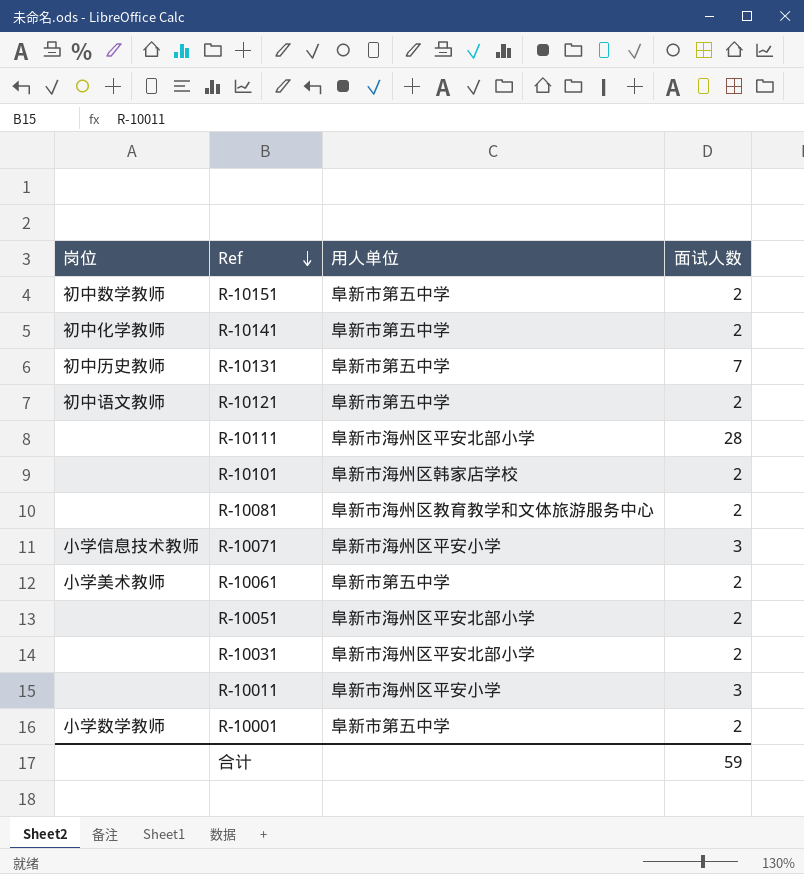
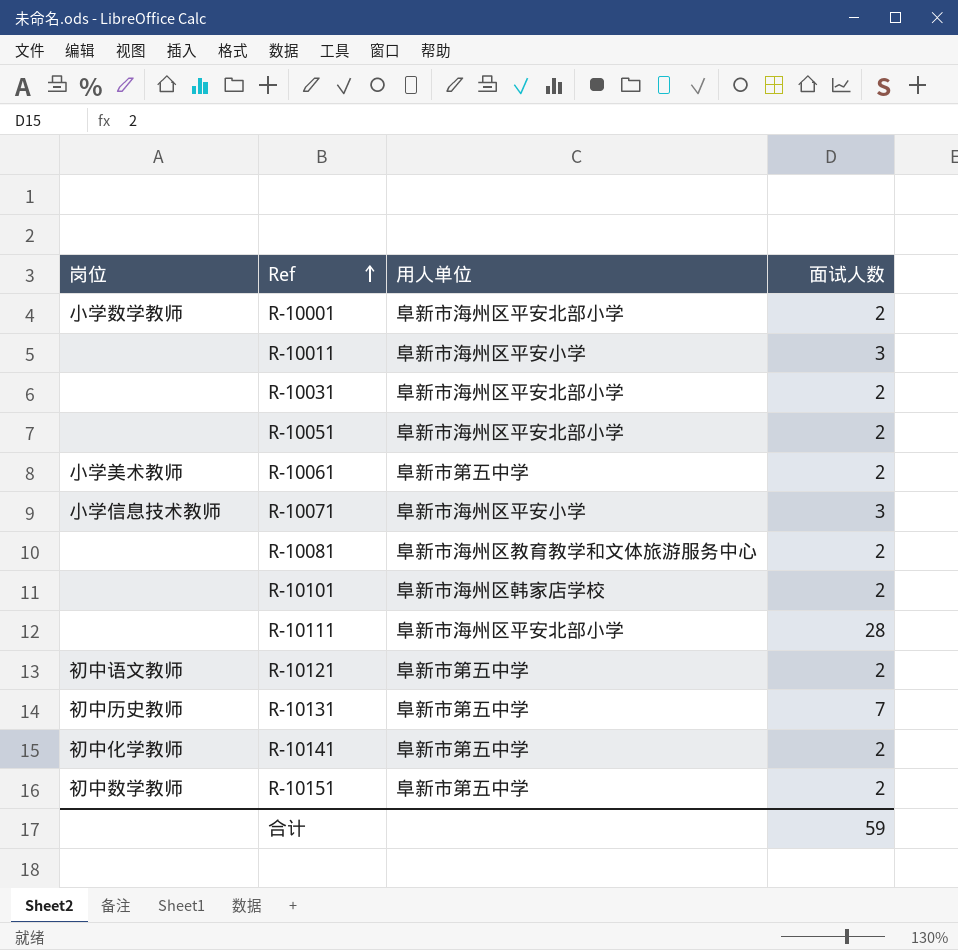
row order: Ref descending -> Ref ascending
R-10001 | 用人单位: 阜新市第五中学 -> 阜新市海州区平安北部小学

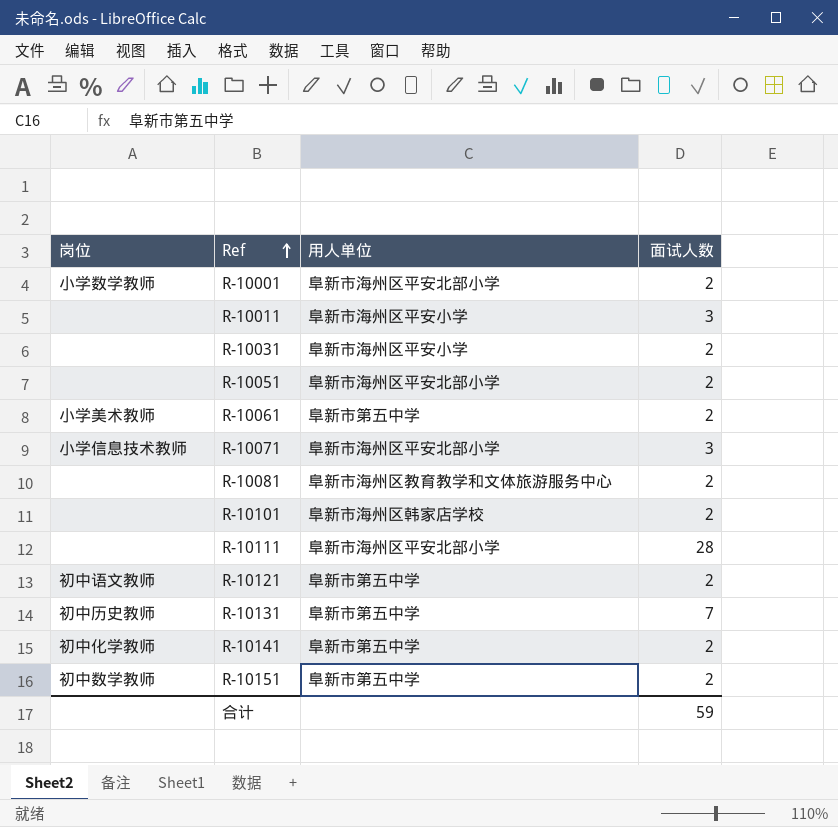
R-10031 | 用人单位: 阜新市海州区平安北部小学 -> 阜新市海州区平安小学
R-10071 | 用人单位: 阜新市海州区平安小学 -> 阜新市海州区平安北部小学

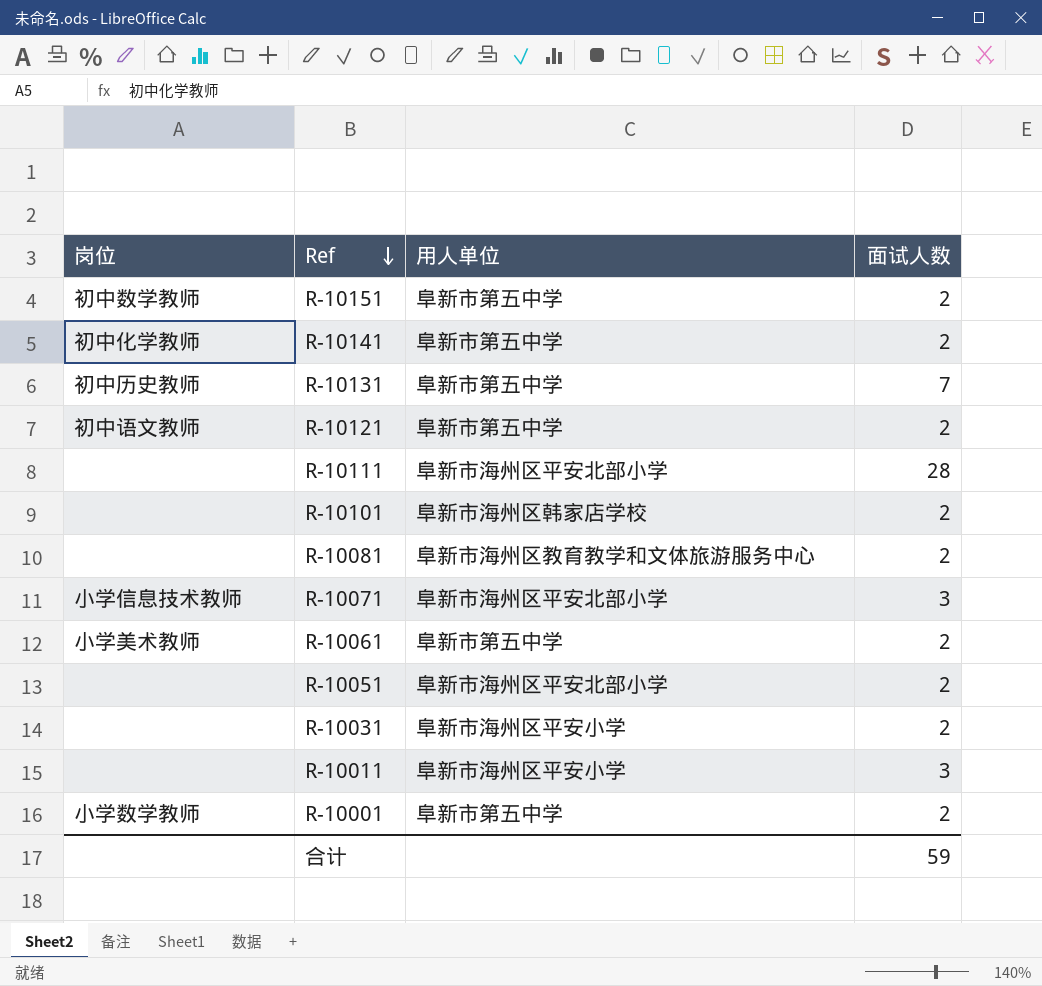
row order: Ref ascending -> Ref descending
R-10001 | 用人单位: 阜新市海州区平安北部小学 -> 阜新市第五中学

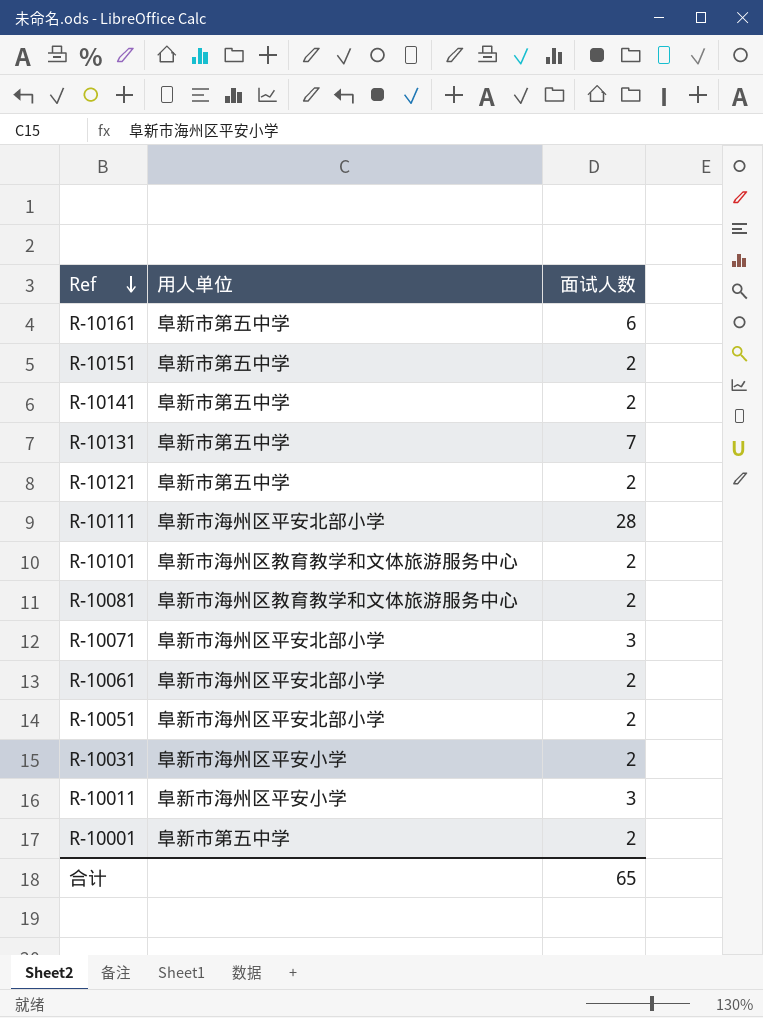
column 岗位 | position: 1 -> none
row R-10161: none -> 阜新市第五中学 | 6
R-10101 | 用人单位: 阜新市海州区韩家店学校 -> 阜新市海州区教育教学和文体旅游服务中心
R-10061 | 用人单位: 阜新市第五中学 -> 阜新市海州区平安北部小学
合计 | 面试人数: 59 -> 65

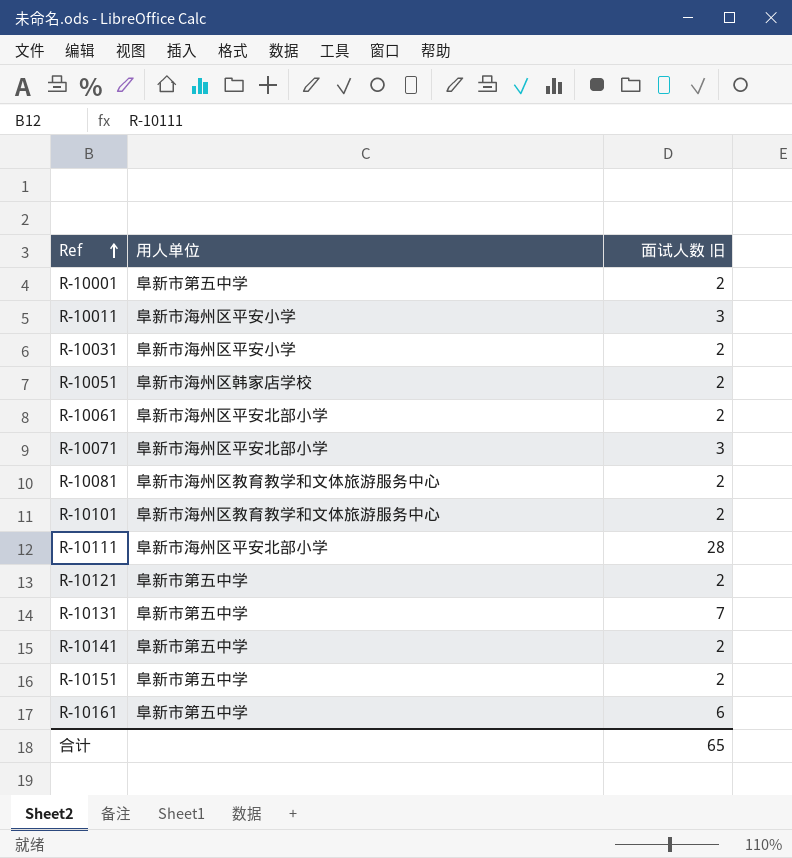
row order: Ref descending -> Ref ascending
column name: 面试人数 -> 面试人数 旧
R-10051 | 用人单位: 阜新市海州区平安北部小学 -> 阜新市海州区韩家店学校

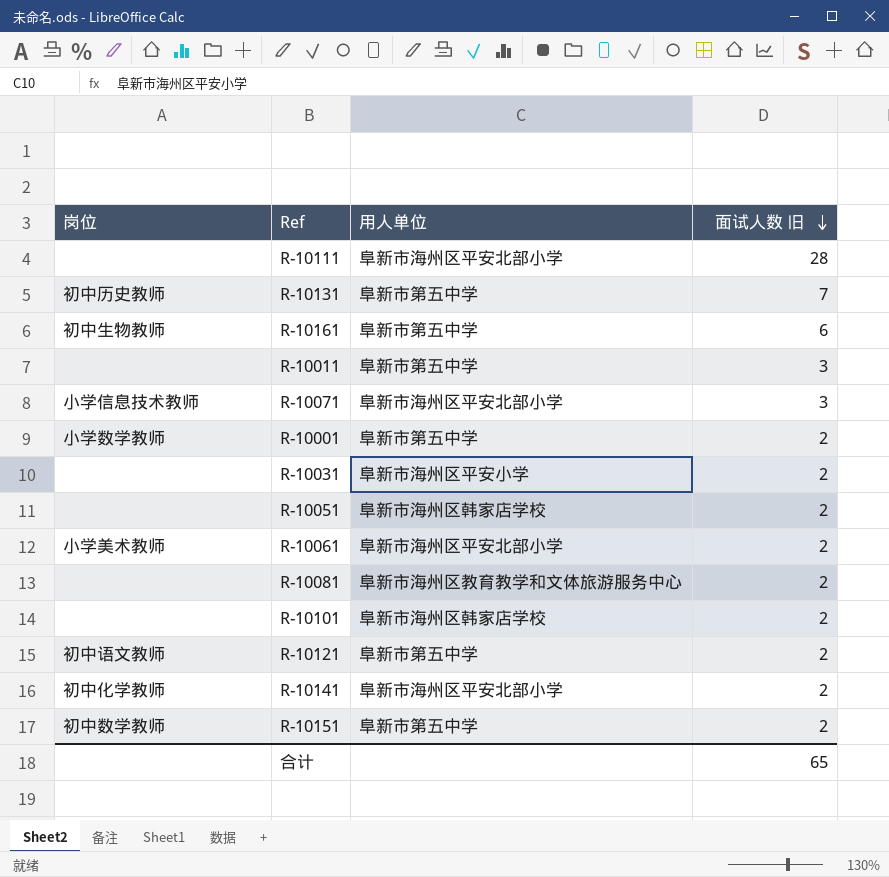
row order: Ref ascending -> 面试人数 旧 descending
column 岗位 | position: none -> 1
R-10011 | 用人单位: 阜新市海州区平安小学 -> 阜新市第五中学
R-10101 | 用人单位: 阜新市海州区教育教学和文体旅游服务中心 -> 阜新市海州区韩家店学校
R-10141 | 用人单位: 阜新市第五中学 -> 阜新市海州区平安北部小学

